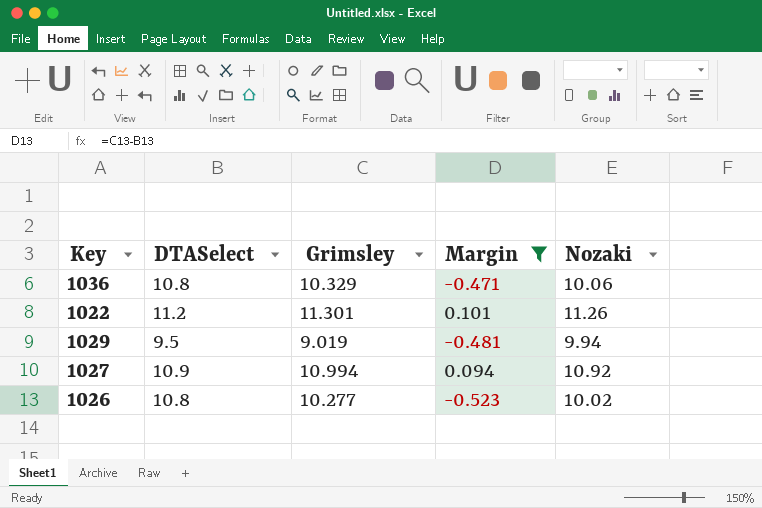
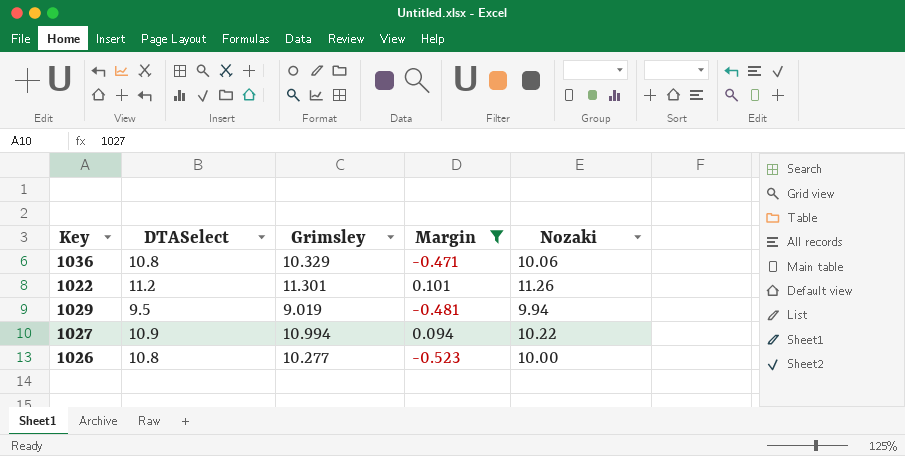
1027 | Nozaki: 10.92 -> 10.22
1026 | Nozaki: 10.02 -> 10.00

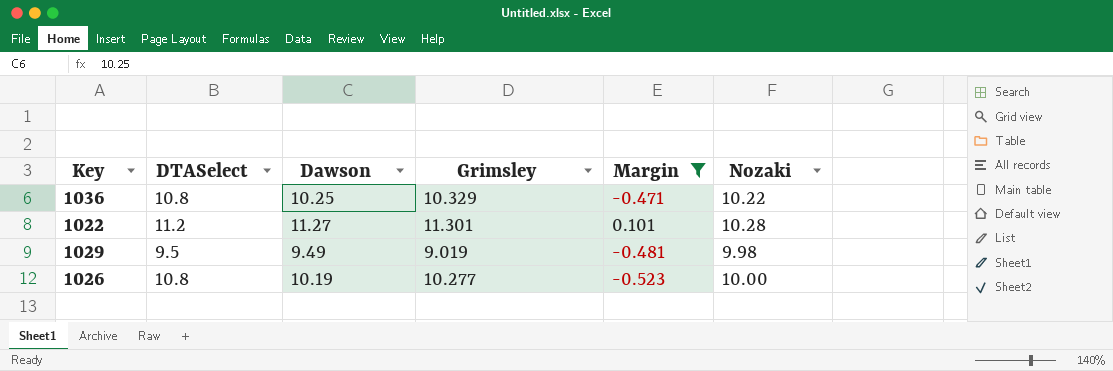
column Dawson | position: none -> 3
row 1027: 10.9 | 10.994 | 0.094 | 10.22 -> none
1036 | Nozaki: 10.06 -> 10.22
1022 | Nozaki: 11.26 -> 10.28
1029 | Nozaki: 9.94 -> 9.98

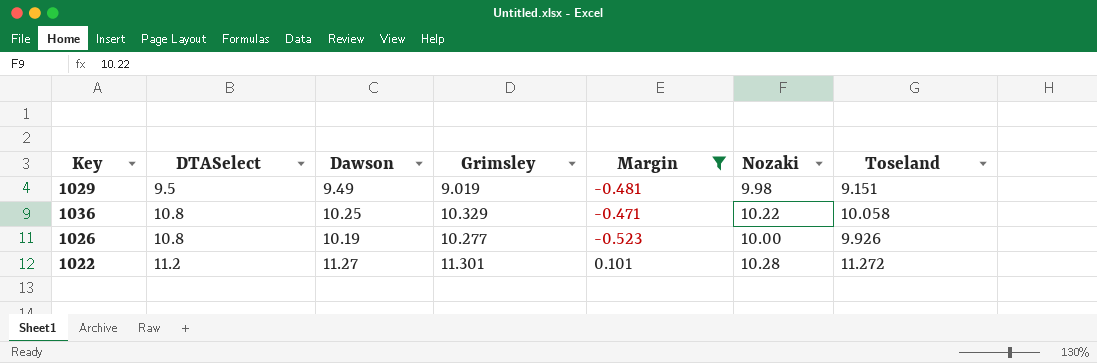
row order: none -> DTASelect ascending
column Toseland | position: none -> 7

